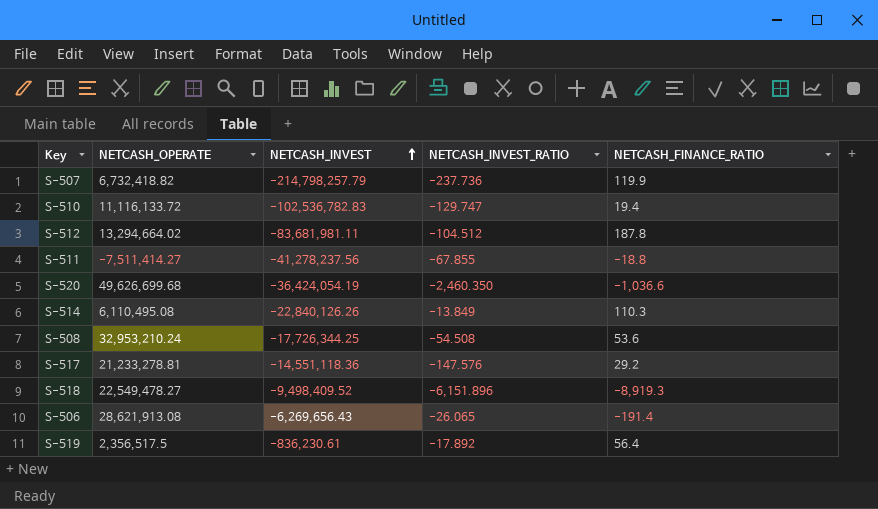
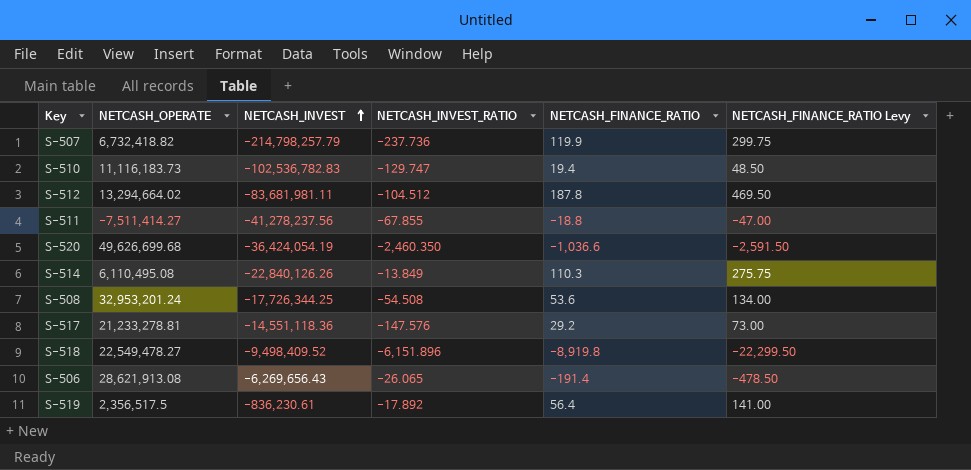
column NETCASH_FINANCE_RATIO Levy | formula: none -> [NETCASH_FINANCE_RATIO] * 2.5
S-510 | NETCASH_OPERATE: 11,116,133.72 -> 11,116,183.73
S-508 | NETCASH_OPERATE: 32,953,210.24 -> 32,953,201.24
S-518 | NETCASH_FINANCE_RATIO: -8,919.3 -> -8,919.8

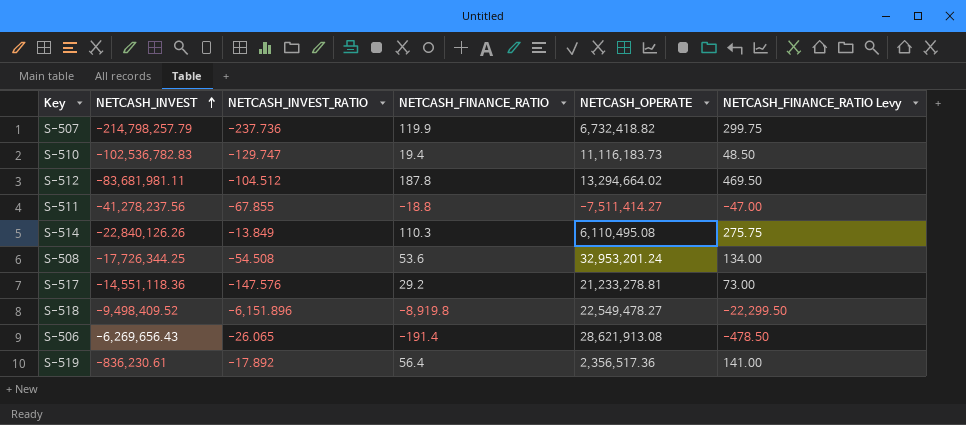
column NETCASH_OPERATE | position: 2 -> 5
row S-520: 49,626,699.68 | -36,424,054.19 | -2,460.350 | -1,036.6 | -2,591.50 -> none
S-519 | NETCASH_OPERATE: 2,356,517.5 -> 2,356,517.36

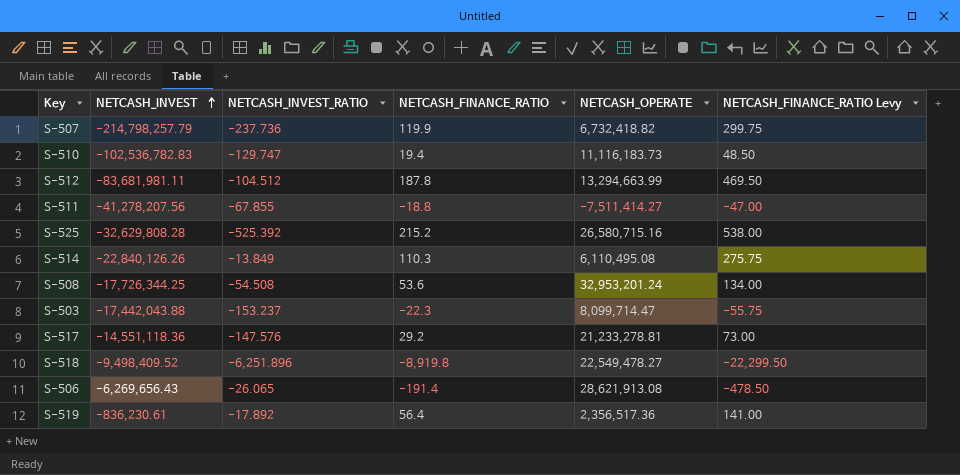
S-512 | NETCASH_OPERATE: 13,294,664.02 -> 13,294,663.99
S-511 | NETCASH_INVEST: -41,278,237.56 -> -41,278,207.56
row S-525: none -> -32,629,808.28 | -525.392 | 215.2 | 26,580,715.16 | 538.00
row S-503: none -> -17,442,043.88 | -153.237 | -22.3 | 8,099,714.47 | -55.75
S-518 | NETCASH_INVEST_RATIO: -6,151.896 -> -6,251.896

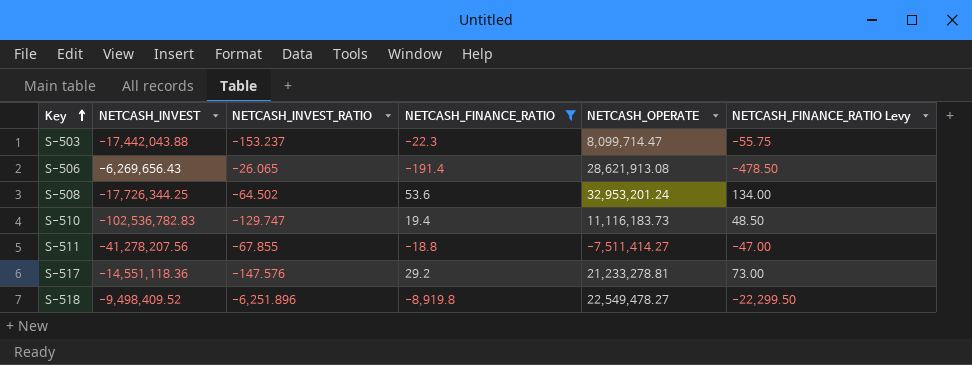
filter: none -> NETCASH_FINANCE_RATIO <= 53.6
row order: NETCASH_INVEST ascending -> Key ascending
S-508 | NETCASH_INVEST_RATIO: -54.508 -> -64.502

